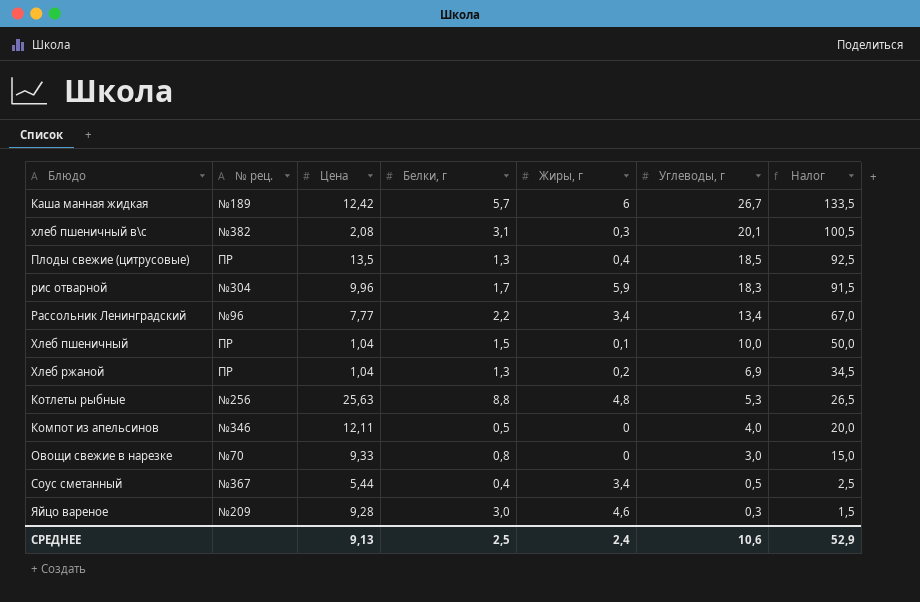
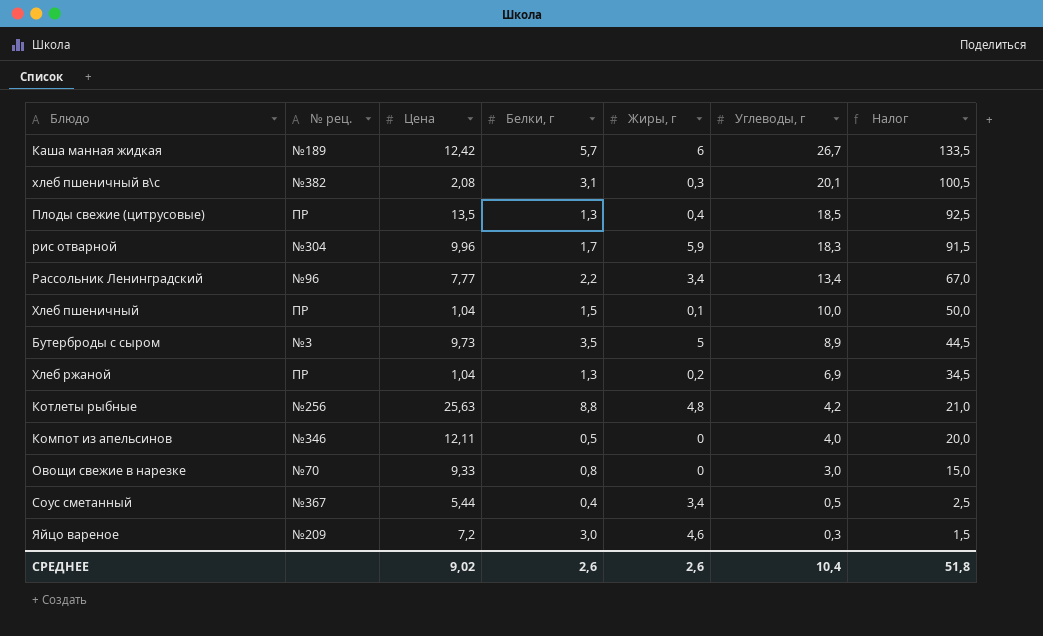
row Бутерброды с сыром: none -> №3 | 9,73 | 3,5 | 5 | 8,9 | 44,5
Котлеты рыбные | Углеводы, г: 5,3 -> 4,2
Котлеты рыбные | Налог: 26,5 -> 21,0
Яйцо вареное | Цена: 9,28 -> 7,2
СРЕДНЕЕ | Цена: 9,13 -> 9,02
СРЕДНЕЕ | Белки, г: 2,5 -> 2,6
СРЕДНЕЕ | Жиры, г: 2,4 -> 2,6
СРЕДНЕЕ | Углеводы, г: 10,6 -> 10,4
СРЕДНЕЕ | Налог: 52,9 -> 51,8

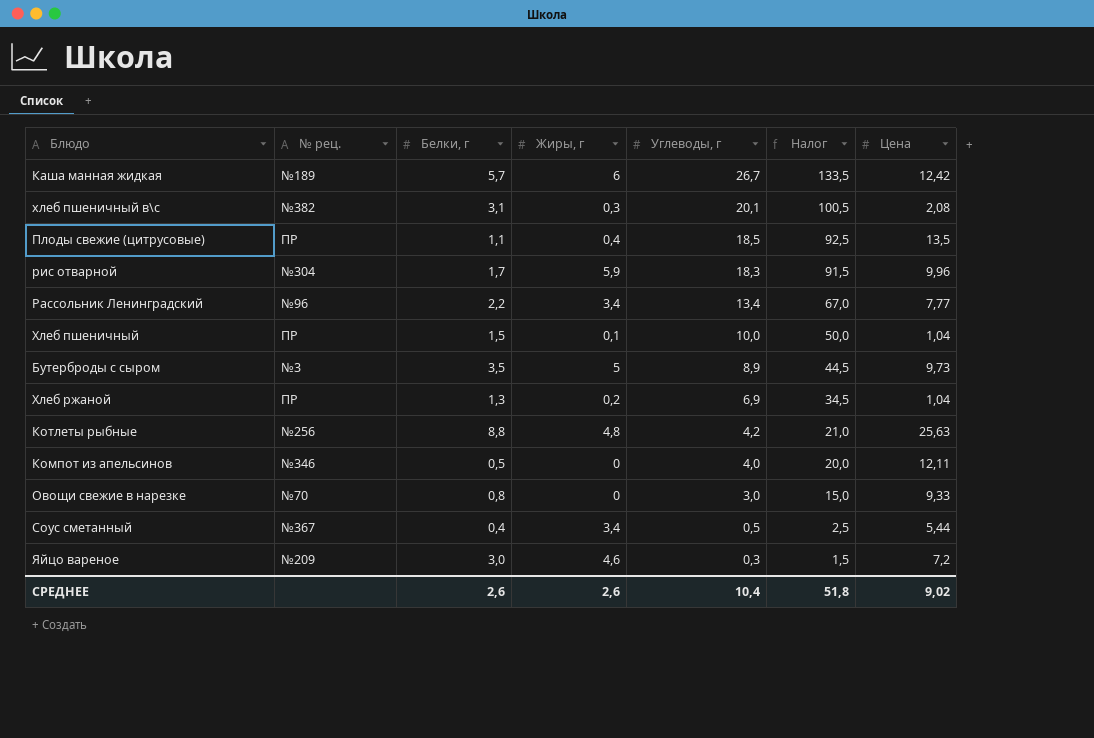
column Цена | position: 3 -> 7
Плоды свежие (цитрусовые) | Белки, г: 1,3 -> 1,1

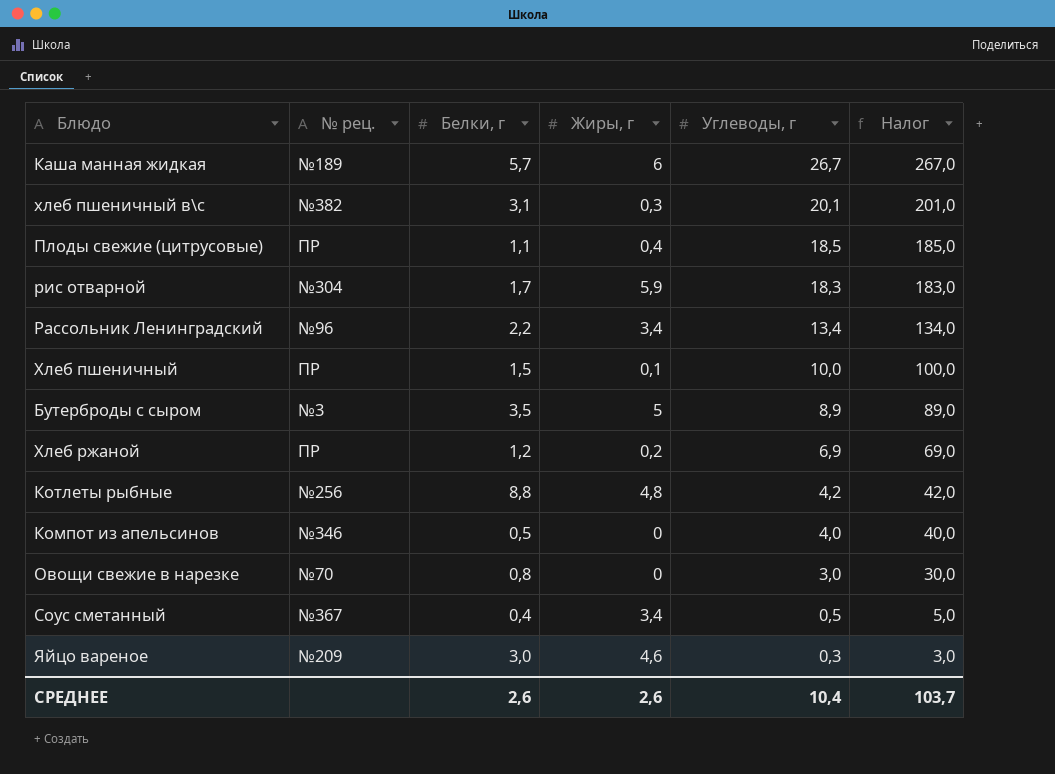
column Цена | position: 7 -> none
column Налог | formula: [Углеводы, г] * 5 -> [Углеводы, г] * 10
Хлеб ржаной | Белки, г: 1,3 -> 1,2
СРЕДНЕЕ | Налог: 51,8 -> 103,7

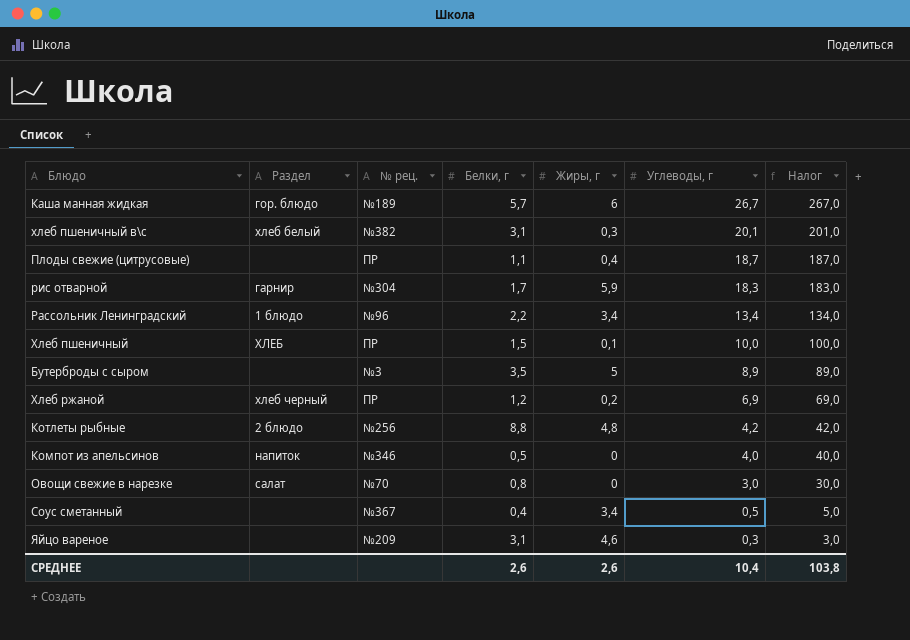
column Раздел | position: none -> 2
Плоды свежие (цитрусовые) | Углеводы, г: 18,5 -> 18,7
Плоды свежие (цитрусовые) | Налог: 185,0 -> 187,0
Яйцо вареное | Белки, г: 3,0 -> 3,1
СРЕДНЕЕ | Налог: 103,7 -> 103,8

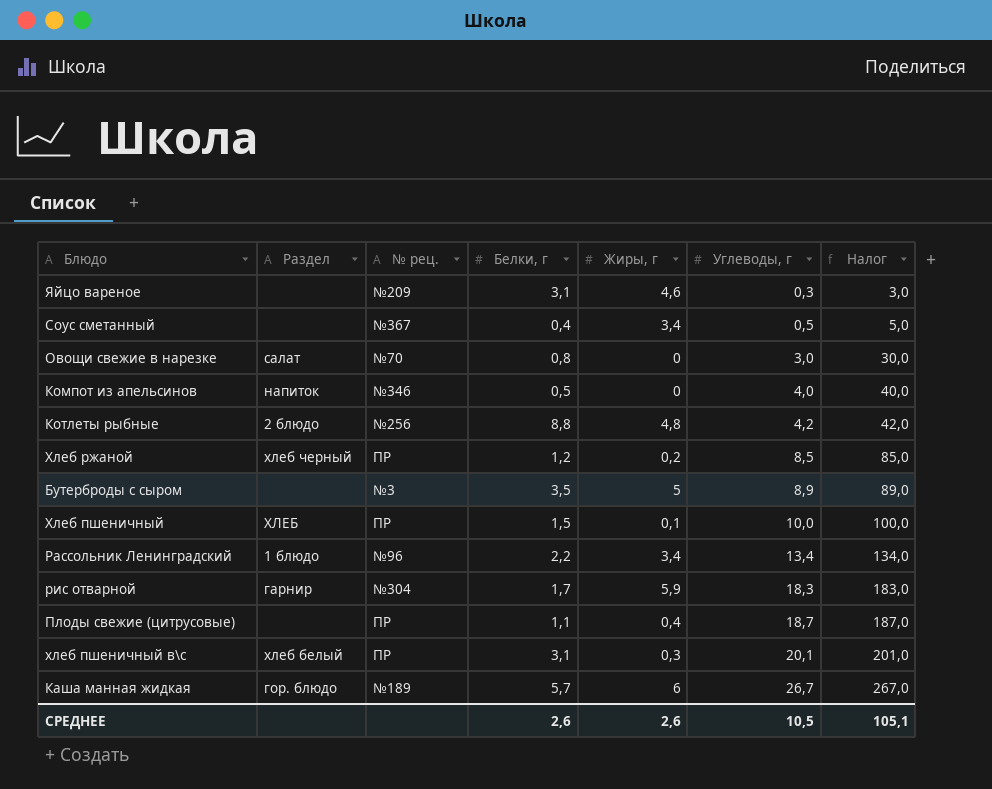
row order: Углеводы, г descending -> Углеводы, г ascending
Хлеб ржаной | Углеводы, г: 6,9 -> 8,5
Хлеб ржаной | Налог: 69,0 -> 85,0
хлеб пшеничный в\с | № рец.: №382 -> ПР
СРЕДНЕЕ | Углеводы, г: 10,4 -> 10,5
СРЕДНЕЕ | Налог: 103,8 -> 105,1

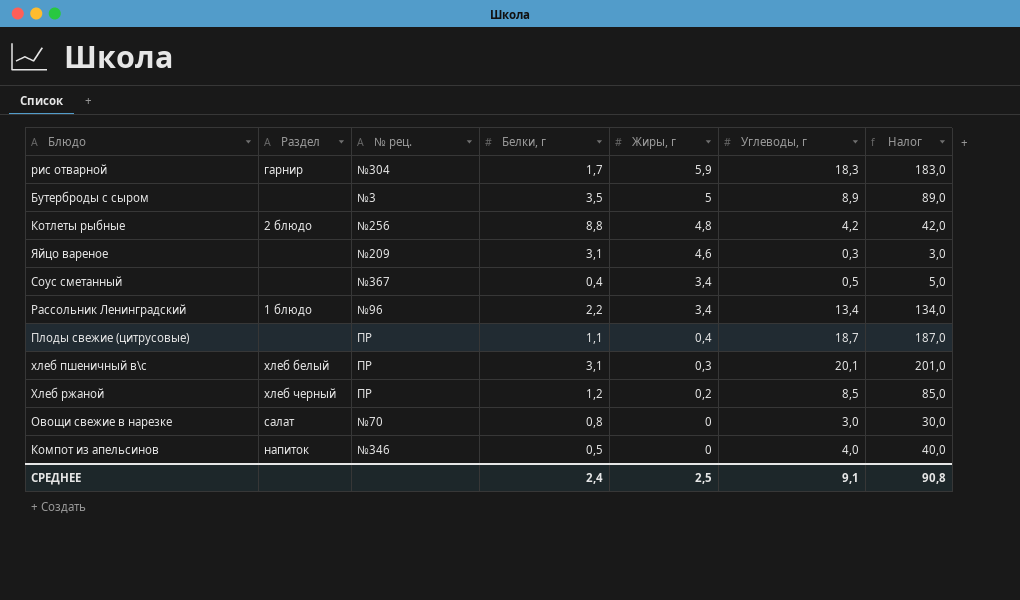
row order: Углеводы, г ascending -> Жиры, г descending
row Хлеб пшеничный: ХЛЕБ | ПР | 1,5 | 0,1 | 10,0 | 100,0 -> none
row Каша манная жидкая: гор. блюдо | №189 | 5,7 | 6 | 26,7 | 267,0 -> none
СРЕДНЕЕ | Белки, г: 2,6 -> 2,4
СРЕДНЕЕ | Жиры, г: 2,6 -> 2,5
СРЕДНЕЕ | Углеводы, г: 10,5 -> 9,1
СРЕДНЕЕ | Налог: 105,1 -> 90,8

